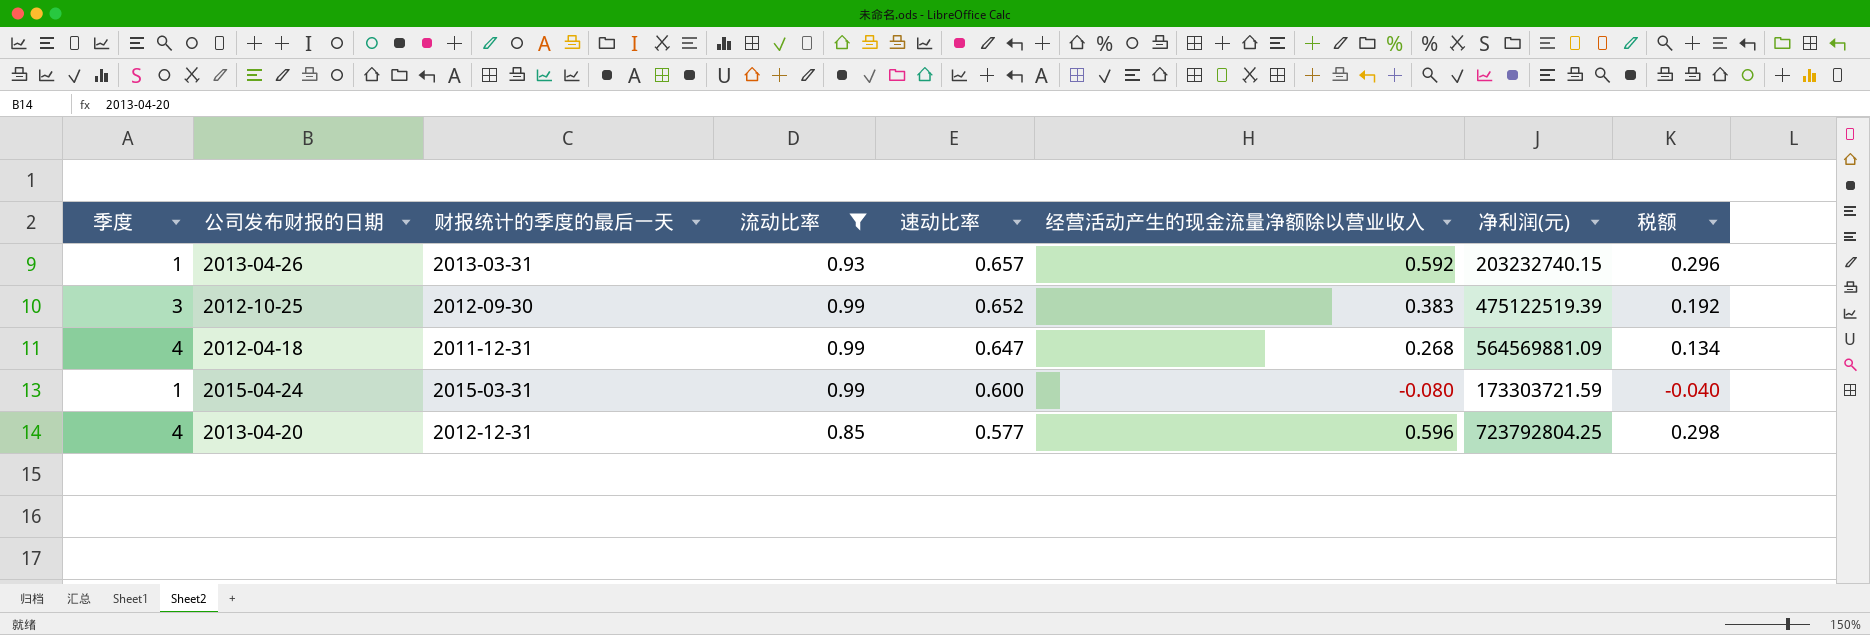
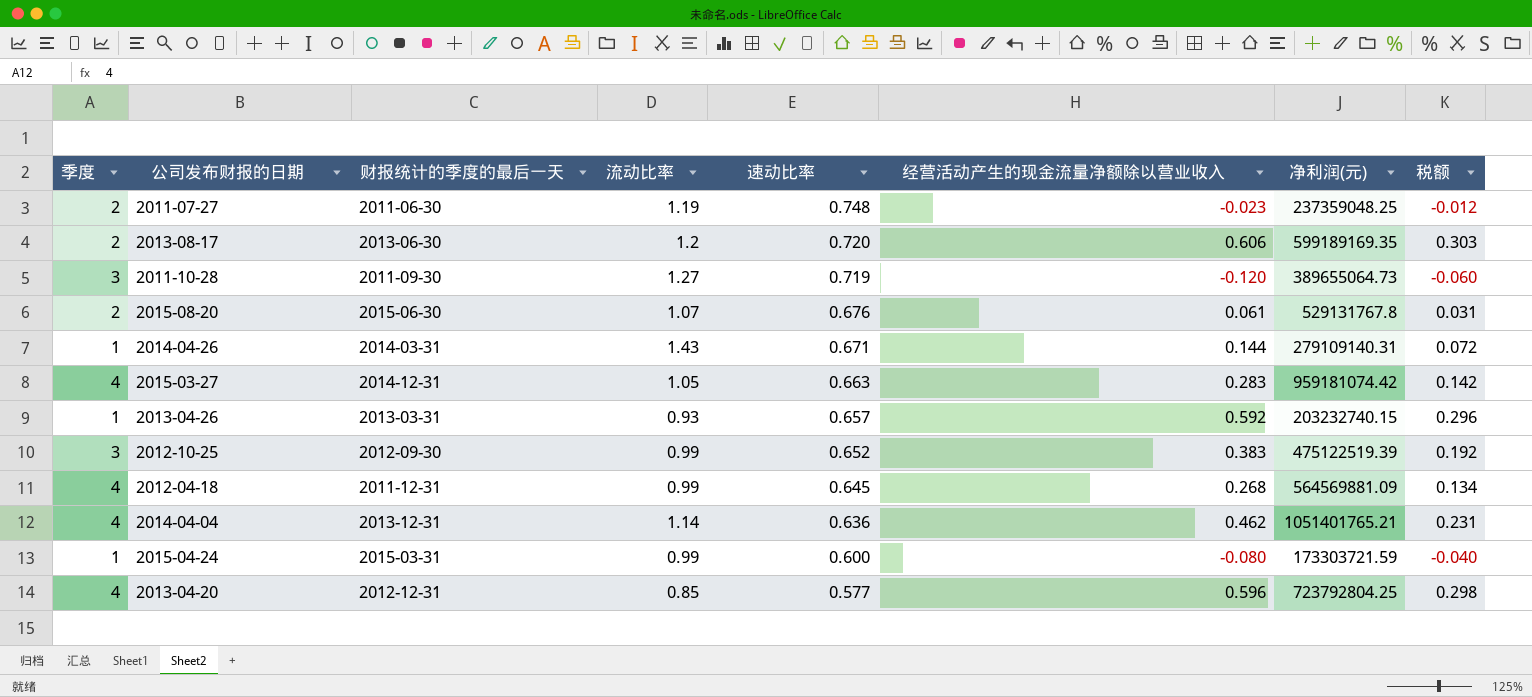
filter: 流动比率 <= 0.99 -> none
2012-04-18 | 速动比率: 0.647 -> 0.645

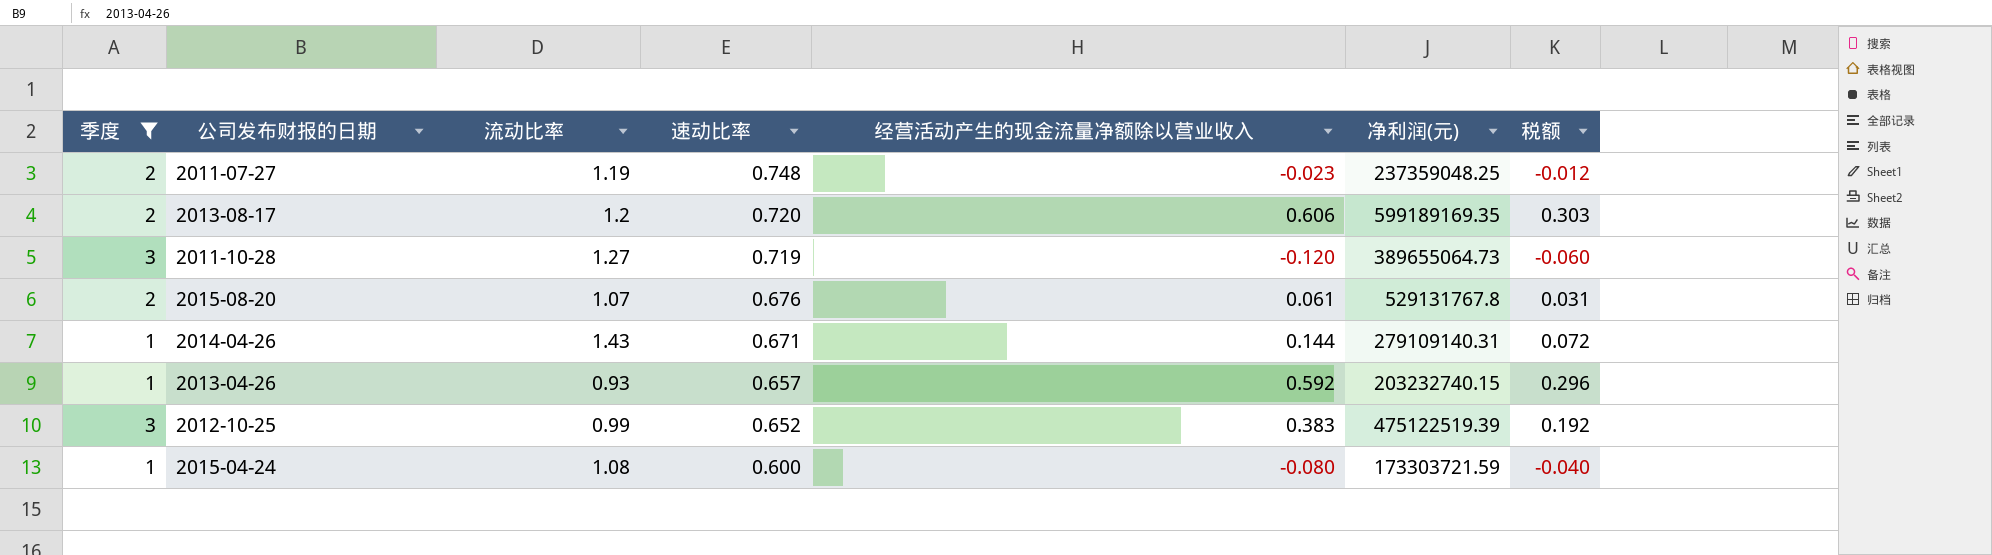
filter: none -> 季度 != 4
column 财报统计的季度的最后一天 | position: 3 -> none
2015-04-24 | 流动比率: 0.99 -> 1.08

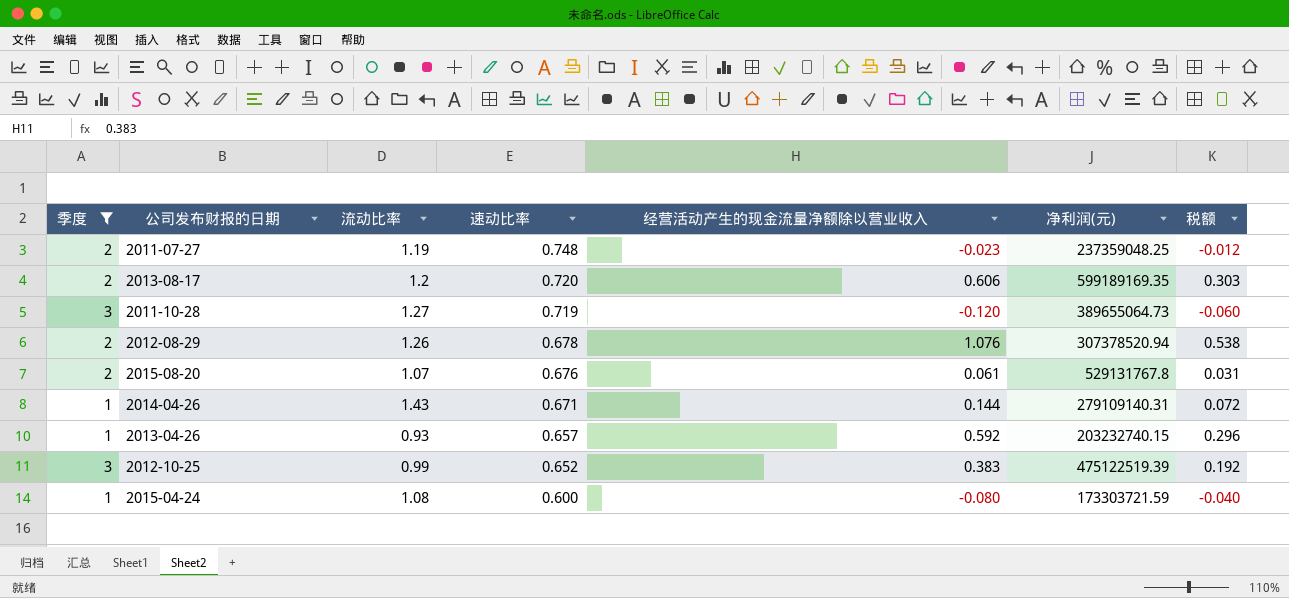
row 2012-08-29: none -> 2 | 1.26 | 0.678 | 1.076 | 307378520.94 | 0.538

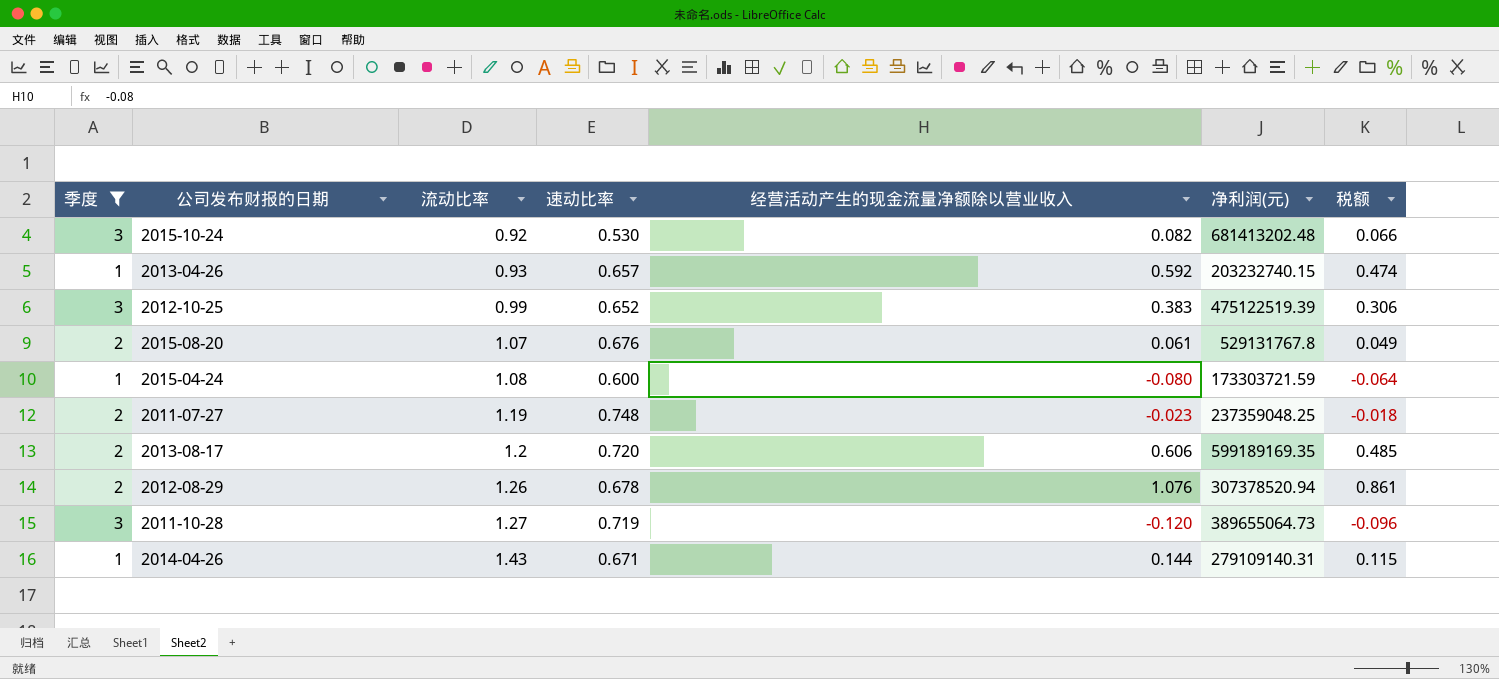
row order: 速动比率 descending -> 流动比率 ascending
column 税额 | formula: [经营活动产生的现金流量净额除以营业收入] * 0.5 -> [经营活动产生的现金流量净额除以营业收入] * 0.8
row 2015-10-24: none -> 3 | 0.92 | 0.530 | 0.082 | 681413202.48 | 0.066

